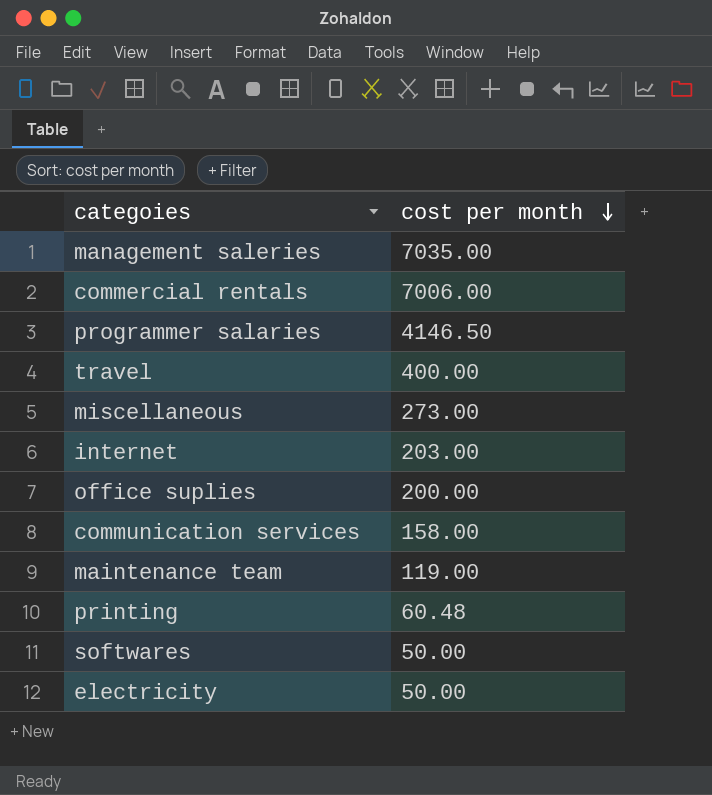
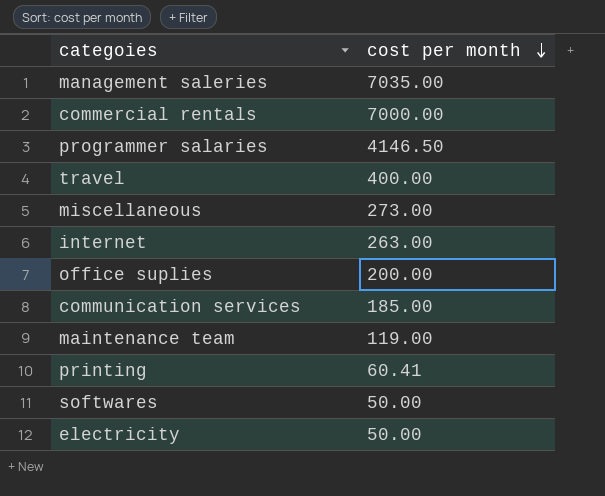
commercial rentals | cost per month: 7006.00 -> 7000.00
internet | cost per month: 203.00 -> 263.00
communication services | cost per month: 158.00 -> 185.00
printing | cost per month: 60.48 -> 60.41

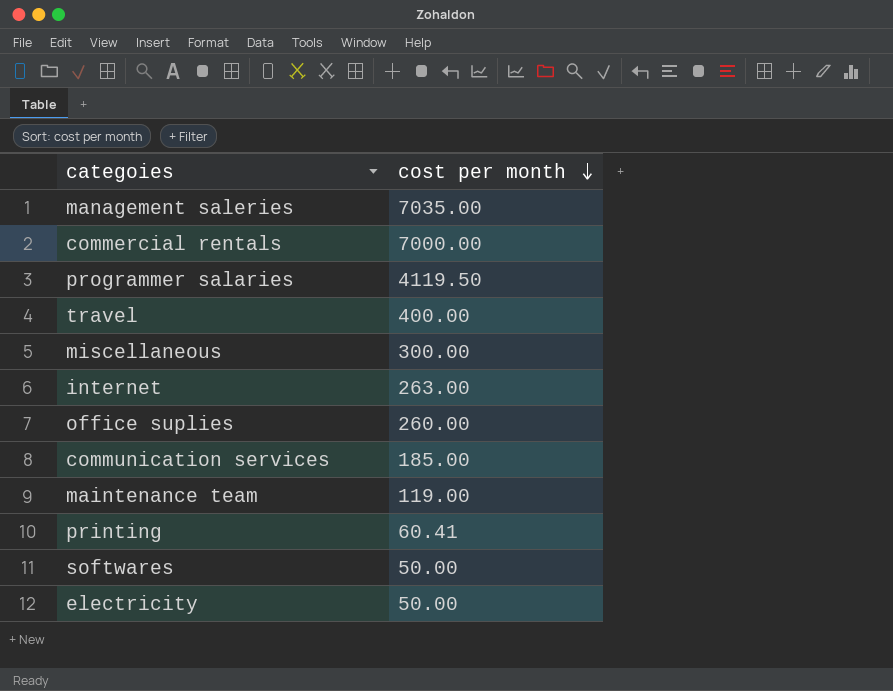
programmer salaries | cost per month: 4146.50 -> 4119.50
miscellaneous | cost per month: 273.00 -> 300.00
office suplies | cost per month: 200.00 -> 260.00

